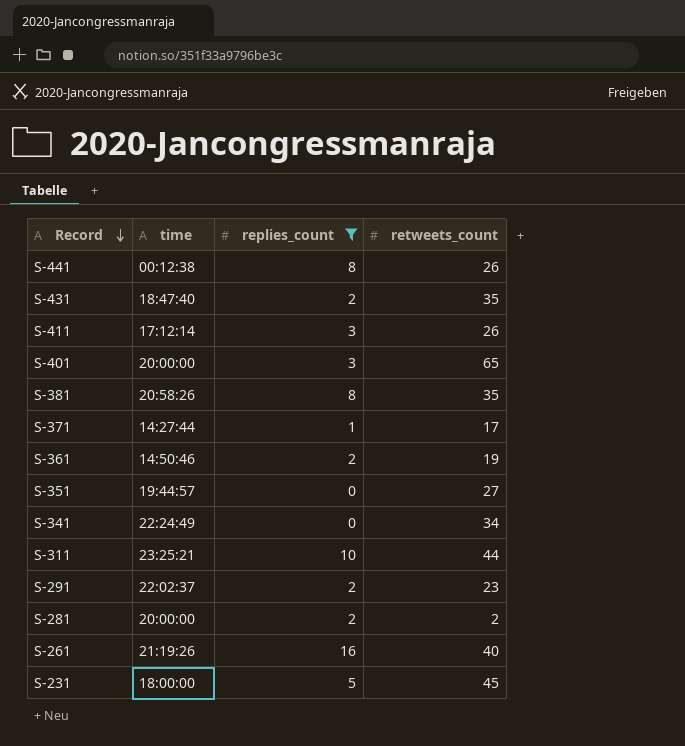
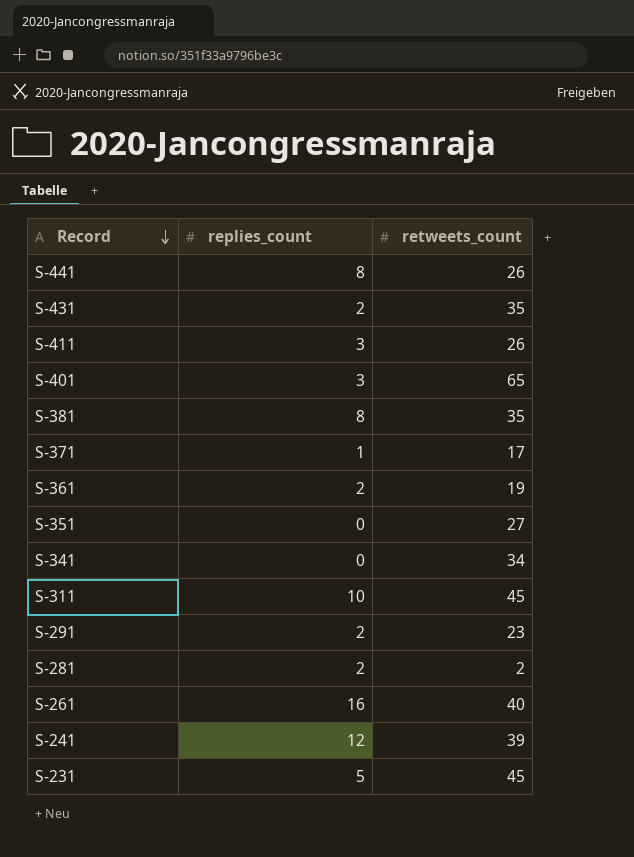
filter: replies_count != 12 -> none
column time | position: 2 -> none
S-311 | retweets_count: 44 -> 45

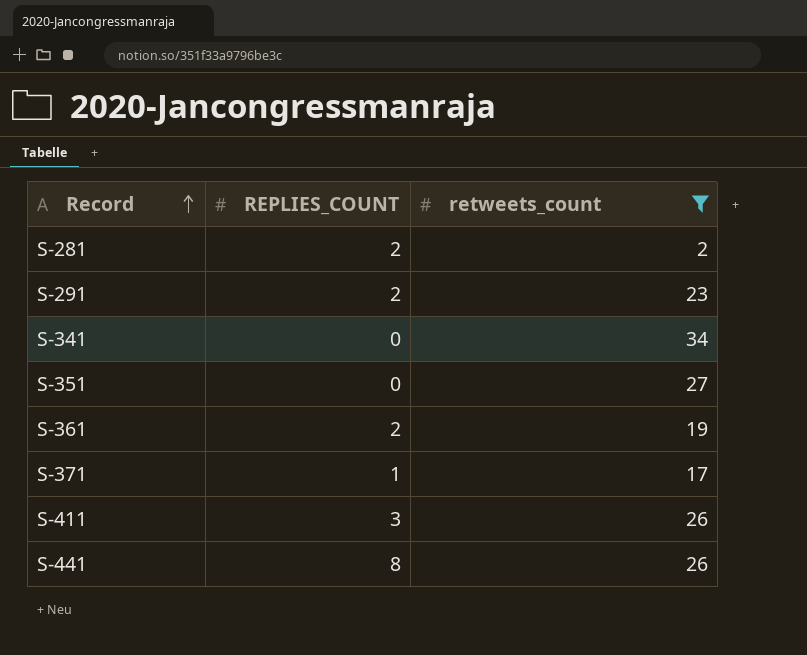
filter: none -> retweets_count <= 34
row order: Record descending -> Record ascending
column name: replies_count -> REPLIES_COUNT

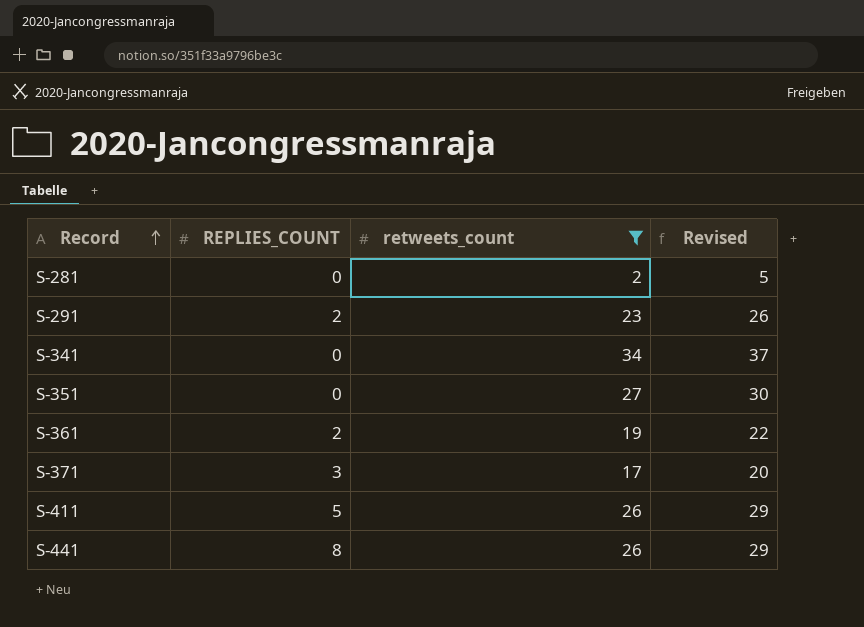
column Revised | formula: none -> [retweets_count] + 3
S-281 | REPLIES_COUNT: 2 -> 0
S-371 | REPLIES_COUNT: 1 -> 3
S-411 | REPLIES_COUNT: 3 -> 5

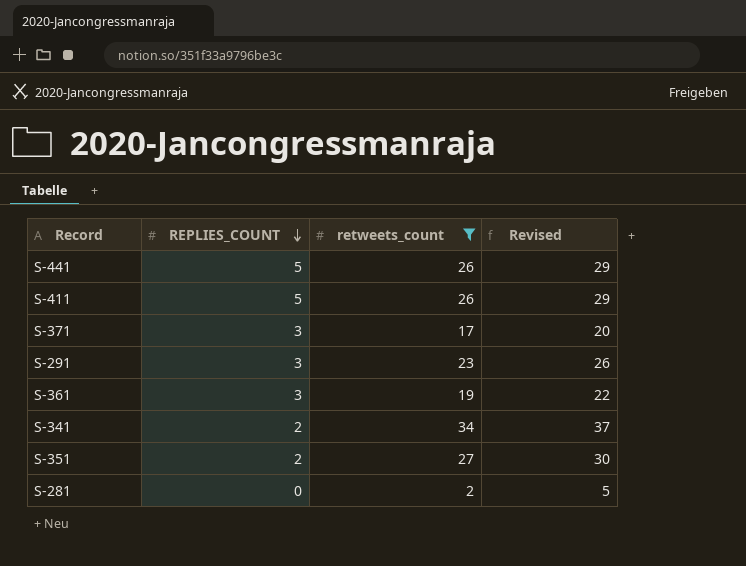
row order: Record ascending -> REPLIES_COUNT descending
S-441 | REPLIES_COUNT: 8 -> 5
S-291 | REPLIES_COUNT: 2 -> 3
S-361 | REPLIES_COUNT: 2 -> 3
S-341 | REPLIES_COUNT: 0 -> 2
S-351 | REPLIES_COUNT: 0 -> 2

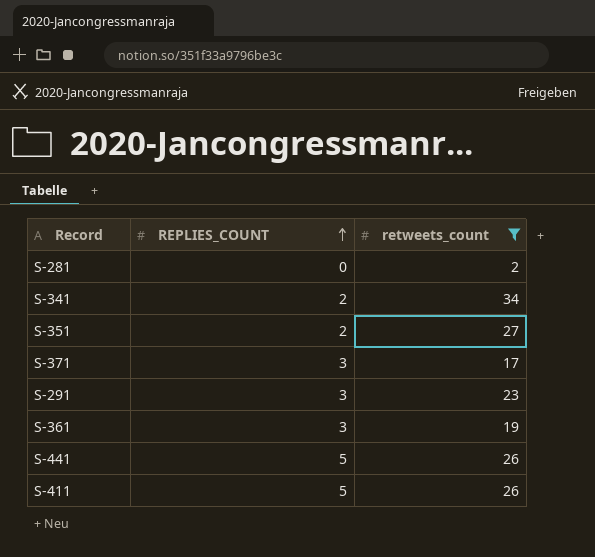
row order: REPLIES_COUNT descending -> REPLIES_COUNT ascending
column Revised | formula: [retweets_count] + 3 -> none

